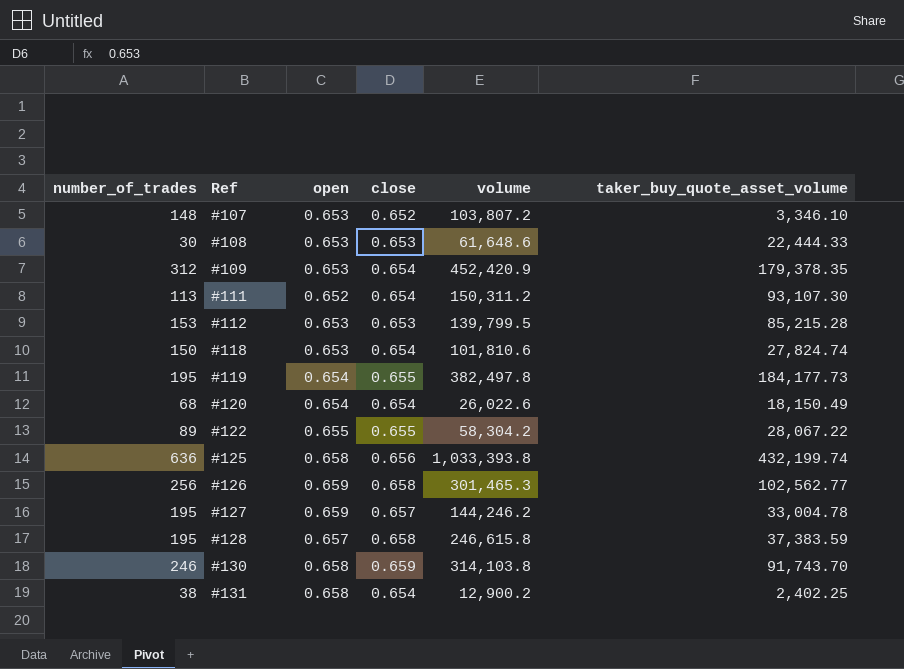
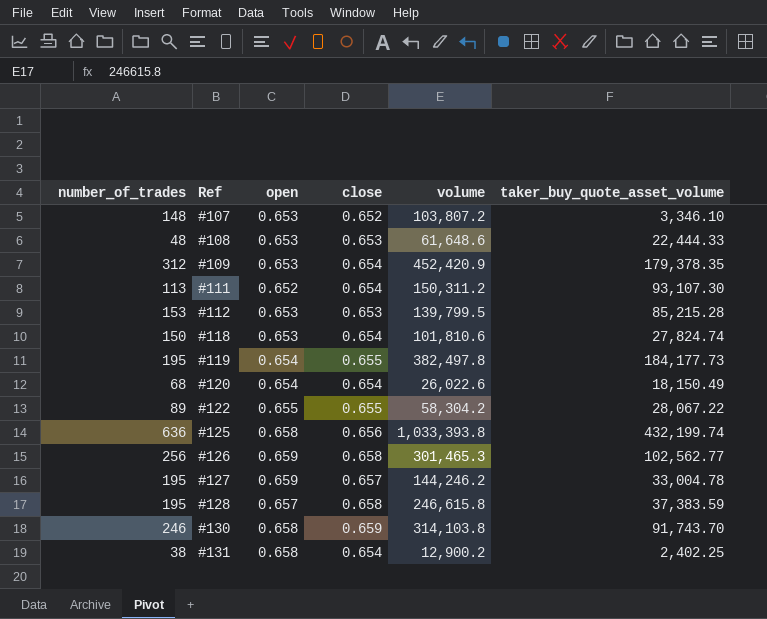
#108 | number_of_trades: 30 -> 48

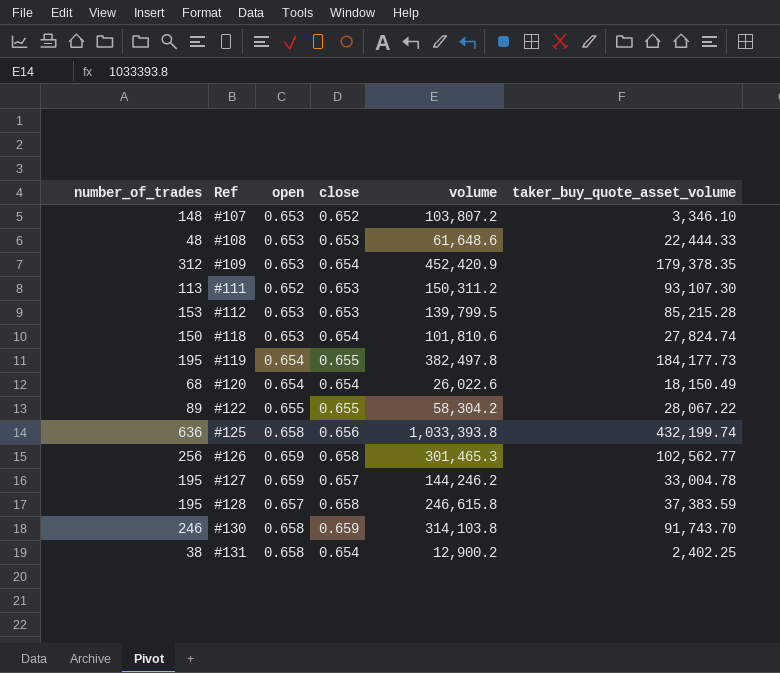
#111 | close: 0.654 -> 0.653

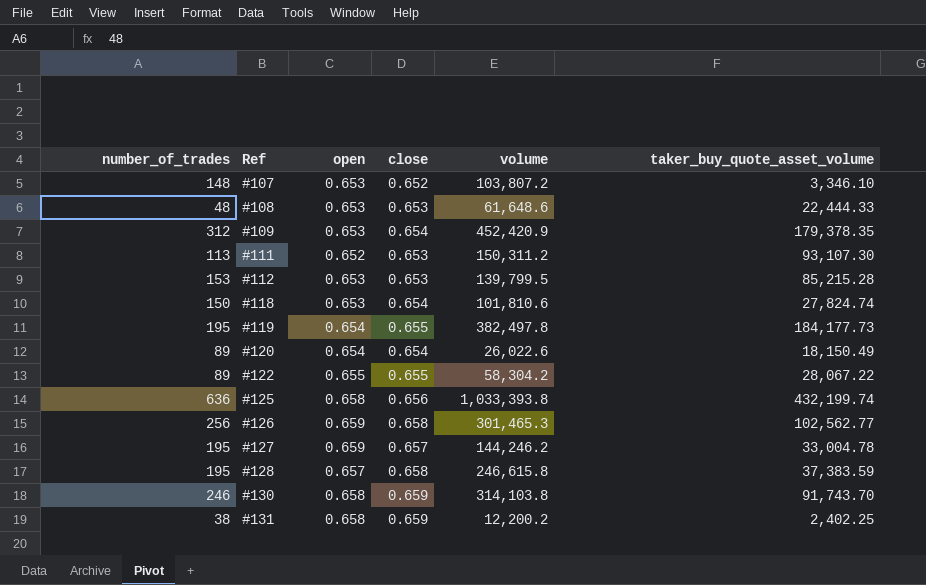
#120 | number_of_trades: 68 -> 89
#131 | close: 0.654 -> 0.659
#131 | volume: 12,900.2 -> 12,200.2

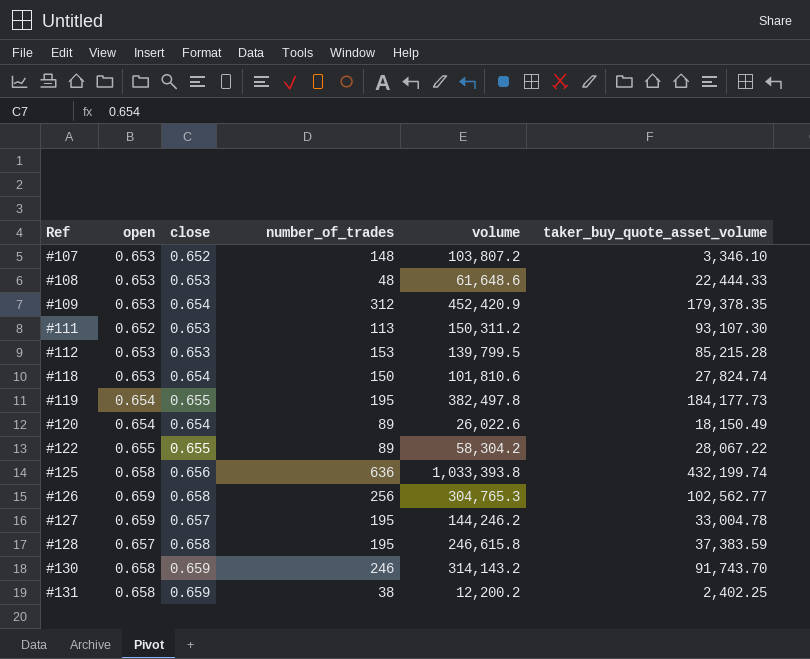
column number_of_trades | position: 1 -> 4
#126 | volume: 301,465.3 -> 304,765.3
#130 | volume: 314,103.8 -> 314,143.2

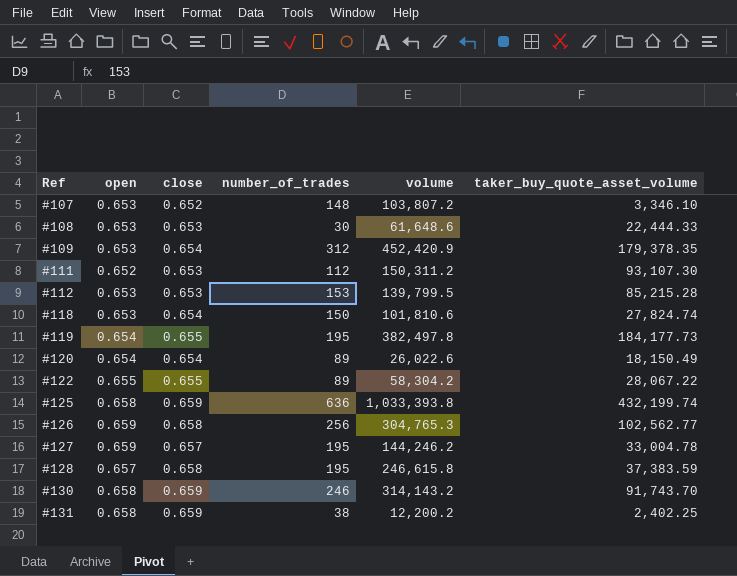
#108 | number_of_trades: 48 -> 30
#111 | number_of_trades: 113 -> 112
#125 | close: 0.656 -> 0.659

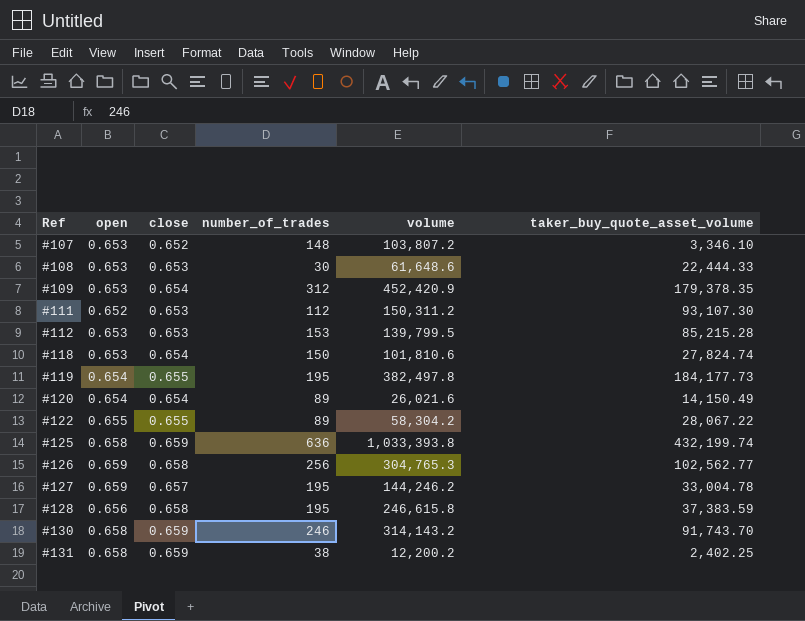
#120 | volume: 26,022.6 -> 26,021.6
#120 | taker_buy_quote_asset_volume: 18,150.49 -> 14,150.49
#128 | open: 0.657 -> 0.656

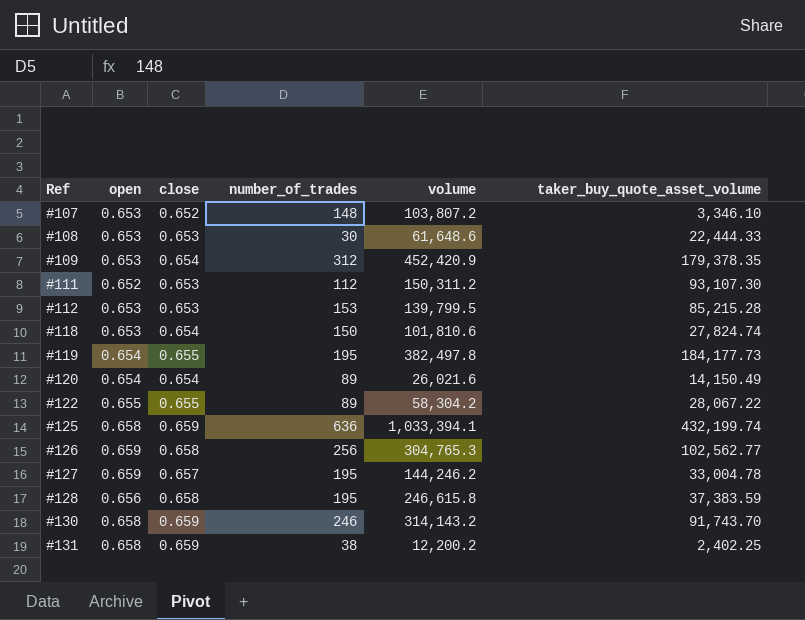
#125 | volume: 1,033,393.8 -> 1,033,394.1

